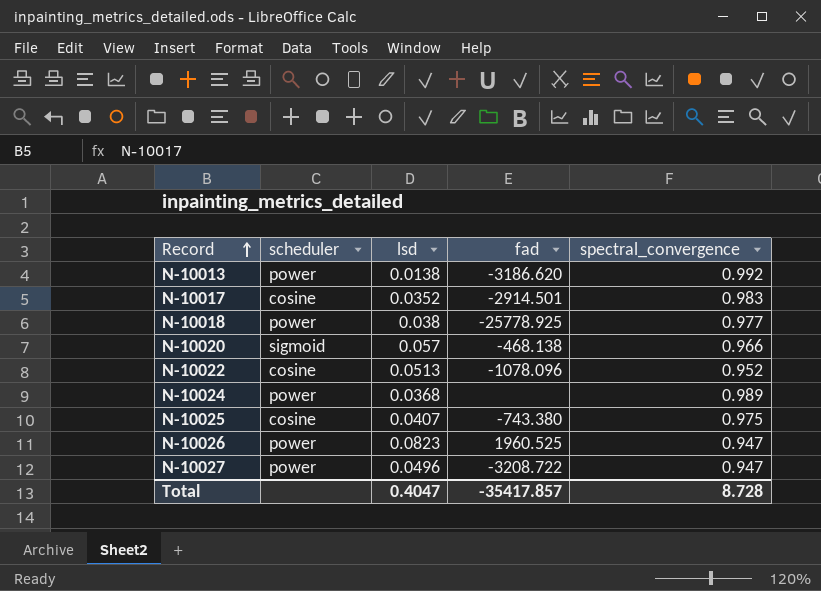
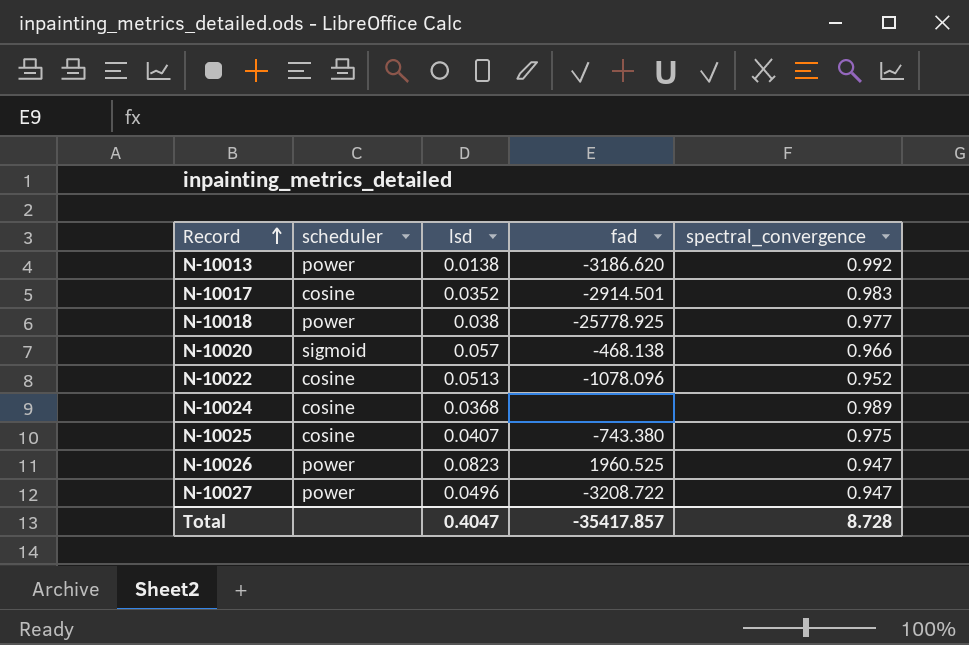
N-10024 | scheduler: power -> cosine

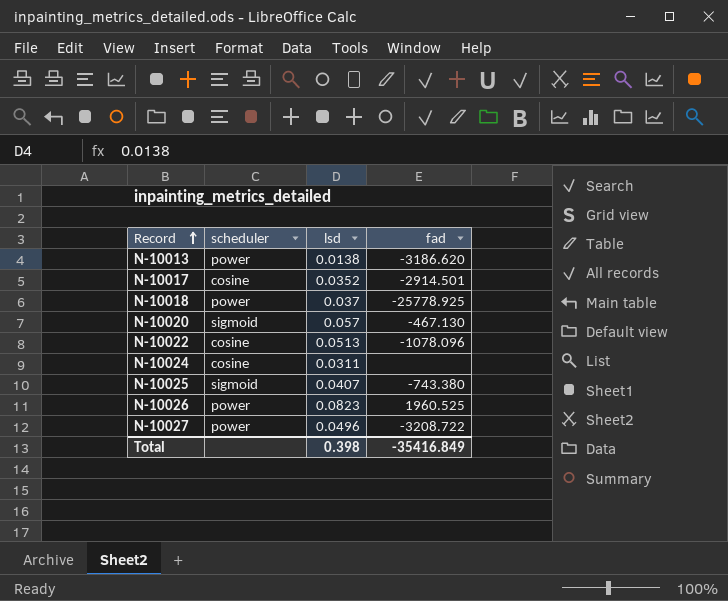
column spectral_convergence | position: 5 -> none
N-10018 | lsd: 0.038 -> 0.037
N-10020 | fad: -468.138 -> -467.130
N-10024 | lsd: 0.0368 -> 0.0311
N-10025 | scheduler: cosine -> sigmoid
Total | lsd: 0.4047 -> 0.398
Total | fad: -35417.857 -> -35416.849

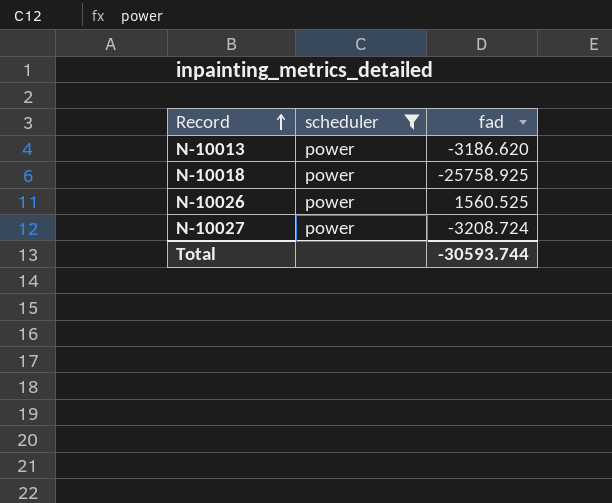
filter: none -> scheduler = power
column lsd | position: 3 -> none
N-10018 | fad: -25778.925 -> -25758.925
N-10026 | fad: 1960.525 -> 1560.525
N-10027 | fad: -3208.722 -> -3208.724
Total | fad: -35416.849 -> -30593.744

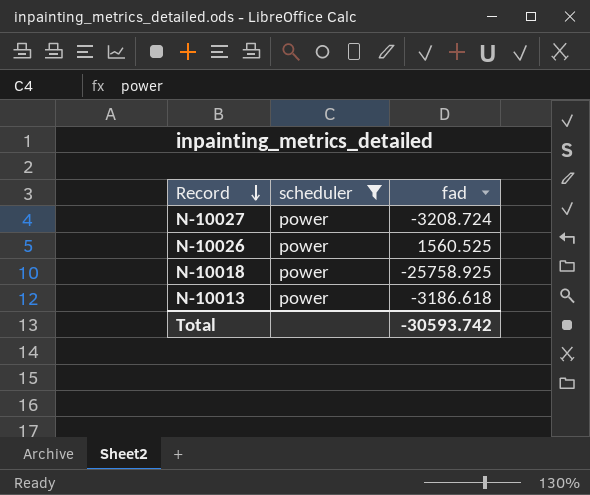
row order: Record ascending -> Record descending
N-10013 | fad: -3186.620 -> -3186.618
Total | fad: -30593.744 -> -30593.742

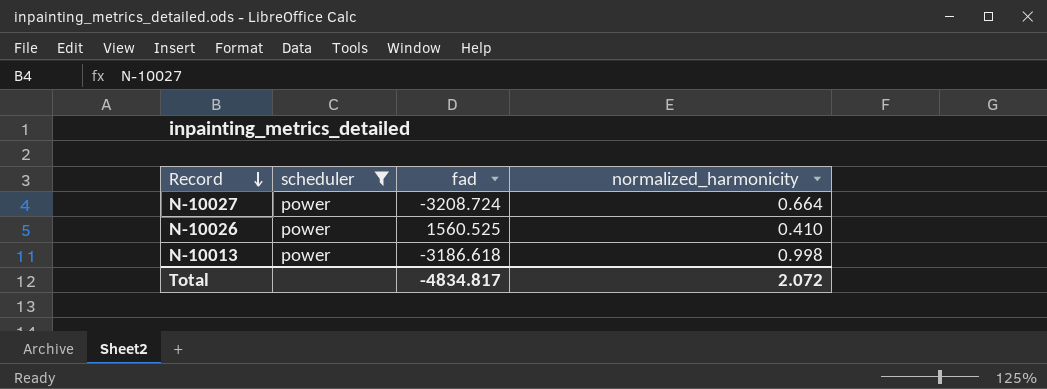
column normalized_harmonicity | position: none -> 4
row N-10018: power | -25758.925 -> none
Total | fad: -30593.742 -> -4834.817

